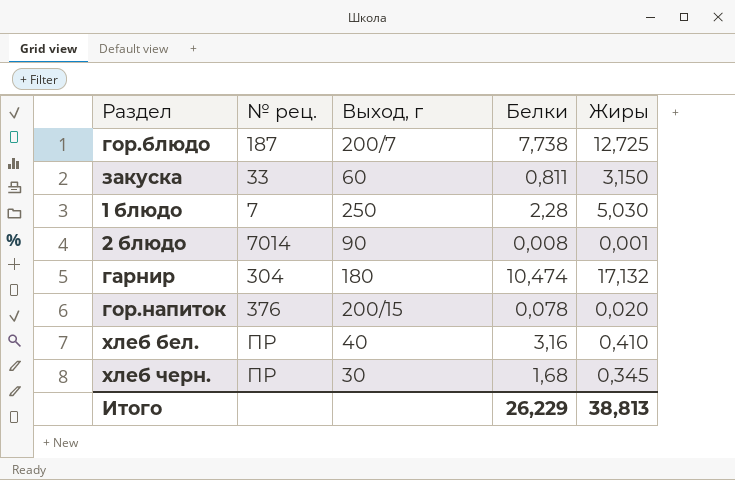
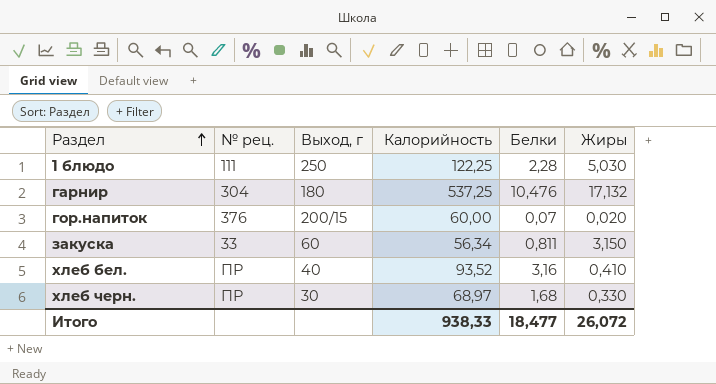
row order: none -> Раздел ascending
column Калорийность | position: none -> 4
row гор.блюдо: 187 | 200/7 | 7,738 | 12,725 -> none
row 2 блюдо: 7014 | 90 | 0,008 | 0,001 -> none
1 блюдо | № рец.: 7 -> 111
гарнир | Белки: 10,474 -> 10,476
гор.напиток | Белки: 0,078 -> 0,07
хлеб черн. | Жиры: 0,345 -> 0,330
Итого | Белки: 26,229 -> 18,477
Итого | Жиры: 38,813 -> 26,072

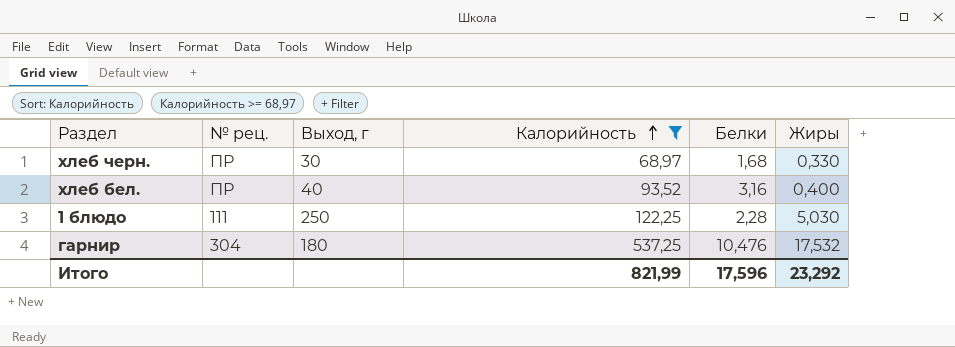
filter: none -> Калорийность >= 68,97
row order: Раздел ascending -> Калорийность ascending
хлеб бел. | Жиры: 0,410 -> 0,400
гарнир | Жиры: 17,132 -> 17,532
Итого | Калорийность: 938,33 -> 821,99
Итого | Белки: 18,477 -> 17,596
Итого | Жиры: 26,072 -> 23,292

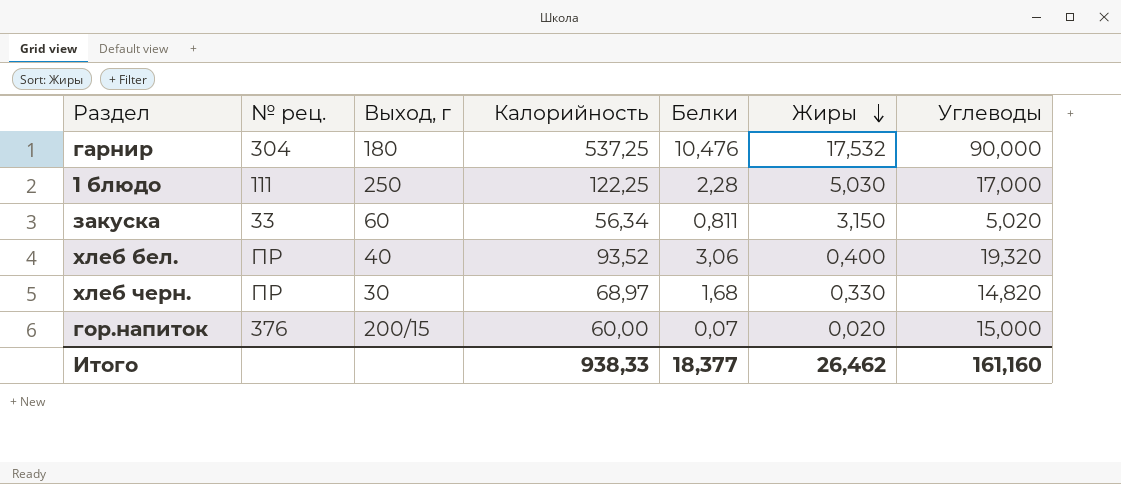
filter: Калорийность >= 68,97 -> none
row order: Калорийность ascending -> Жиры descending
column Углеводы | position: none -> 7
хлеб бел. | Белки: 3,16 -> 3,06
Итого | Калорийность: 821,99 -> 938,33
Итого | Белки: 17,596 -> 18,377
Итого | Жиры: 23,292 -> 26,462

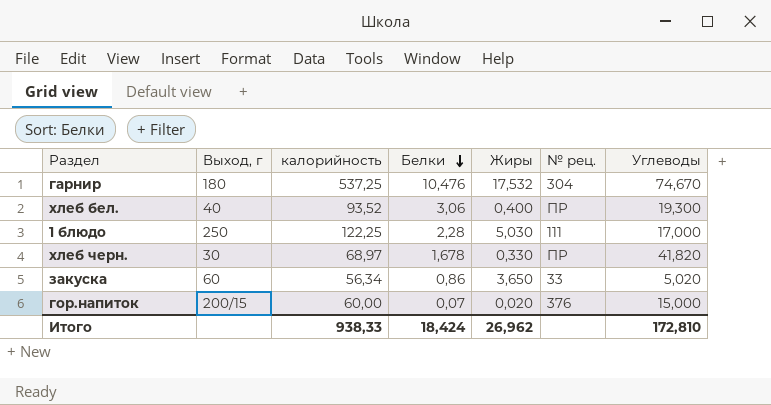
row order: Жиры descending -> Белки descending
column name: Калорийность -> калорийность
column № рец. | position: 2 -> 6
гарнир | Углеводы: 90,000 -> 74,670
хлеб бел. | Углеводы: 19,320 -> 19,300
хлеб черн. | Белки: 1,68 -> 1,678
хлеб черн. | Углеводы: 14,820 -> 41,820
закуска | Белки: 0,811 -> 0,86
закуска | Жиры: 3,150 -> 3,650
Итого | Белки: 18,377 -> 18,424
Итого | Жиры: 26,462 -> 26,962
Итого | Углеводы: 161,160 -> 172,810

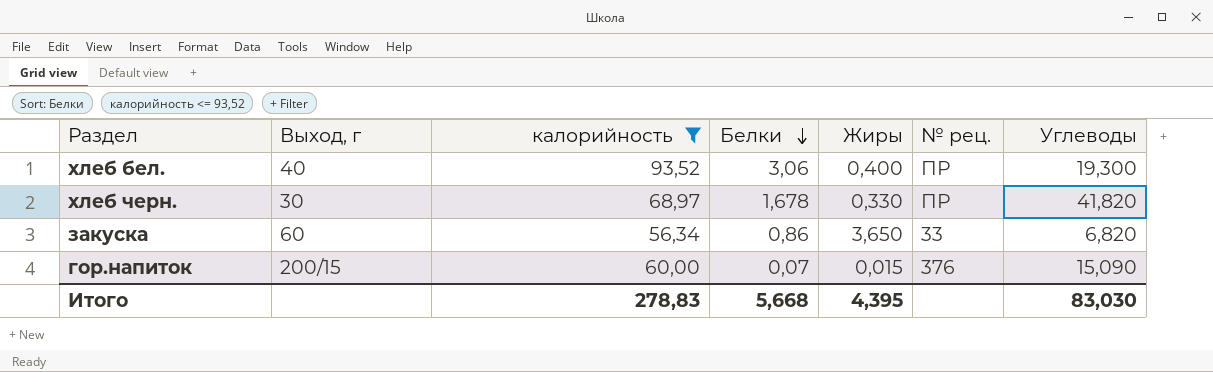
filter: none -> калорийность <= 93,52
закуска | Углеводы: 5,020 -> 6,820
гор.напиток | Жиры: 0,020 -> 0,015
гор.напиток | Углеводы: 15,000 -> 15,090
Итого | калорийность: 938,33 -> 278,83
Итого | Белки: 18,424 -> 5,668
Итого | Жиры: 26,962 -> 4,395
Итого | Углеводы: 172,810 -> 83,030

